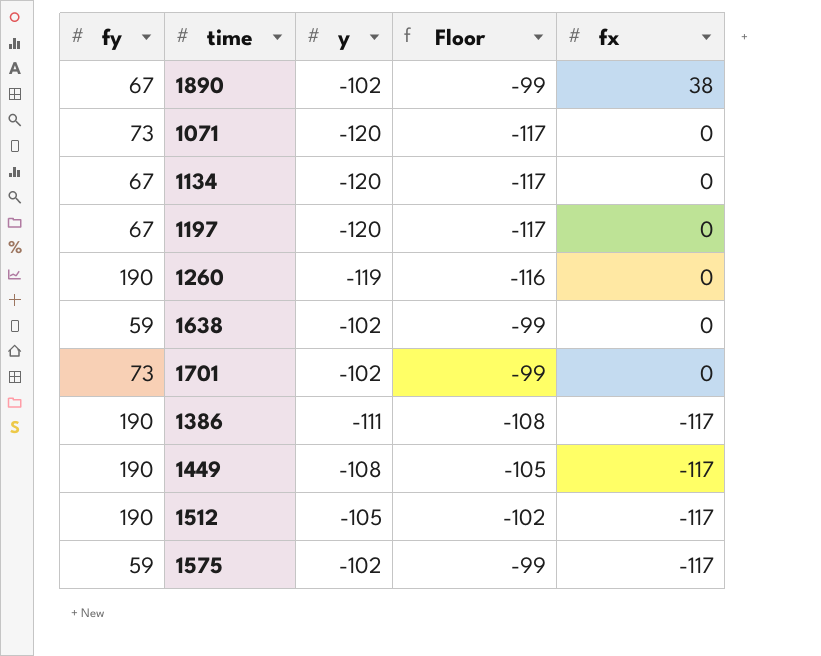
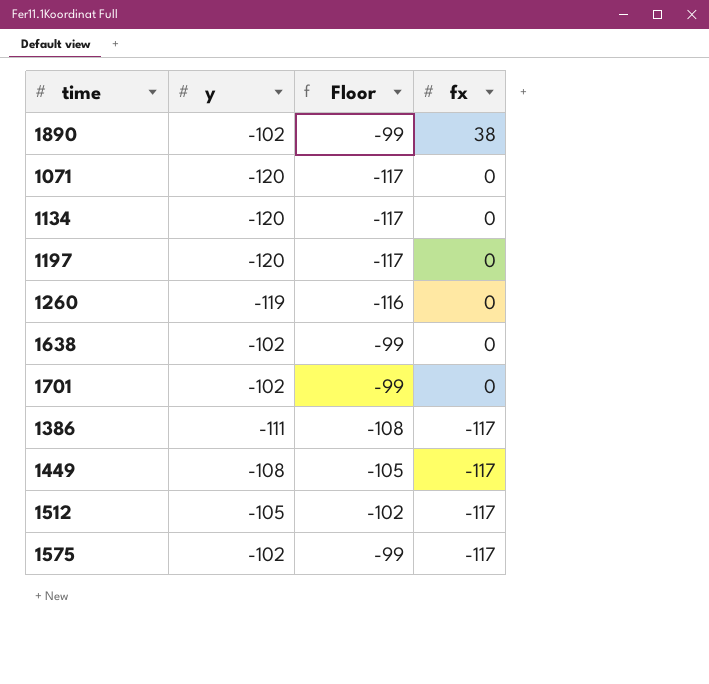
column fy | position: 1 -> none

